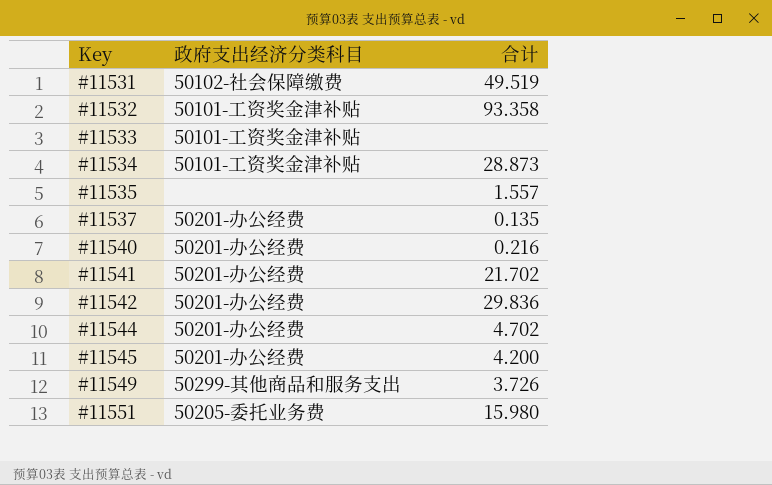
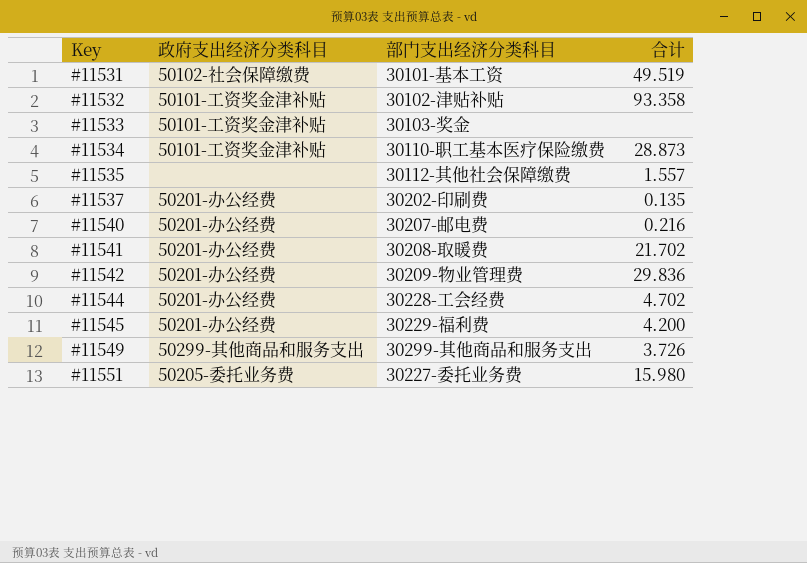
column 部门支出经济分类科目 | position: none -> 3

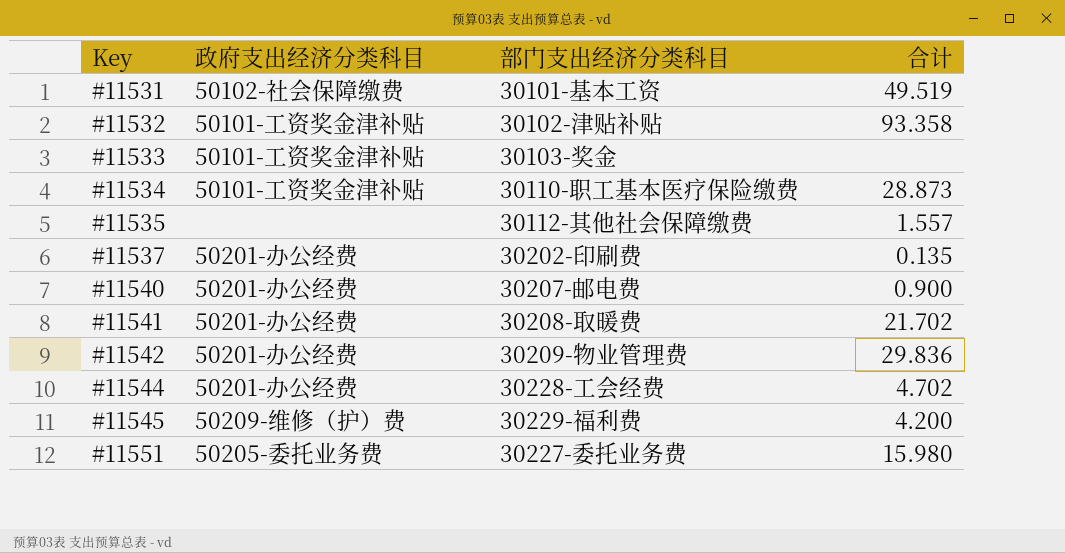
row #11549: 50299-其他商品和服务支出 | 30299-其他商品和服务支出 | 3.726 -> none
#11540 | 合计: 0.216 -> 0.900
#11545 | 政府支出经济分类科目: 50201-办公经费 -> 50209-维修（护）费

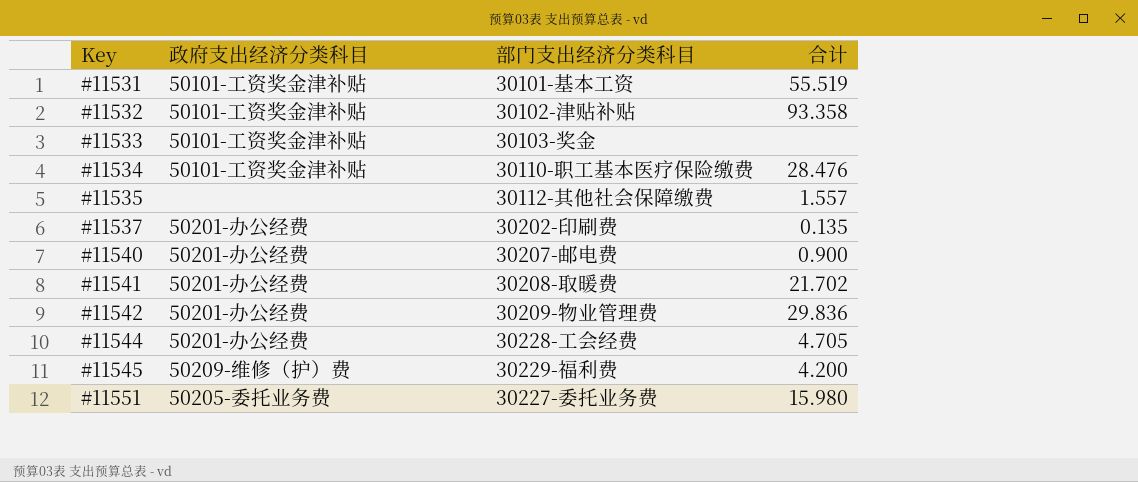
#11531 | 政府支出经济分类科目: 50102-社会保障缴费 -> 50101-工资奖金津补贴
#11531 | 合计: 49.519 -> 55.519
#11534 | 合计: 28.873 -> 28.476
#11544 | 合计: 4.702 -> 4.705

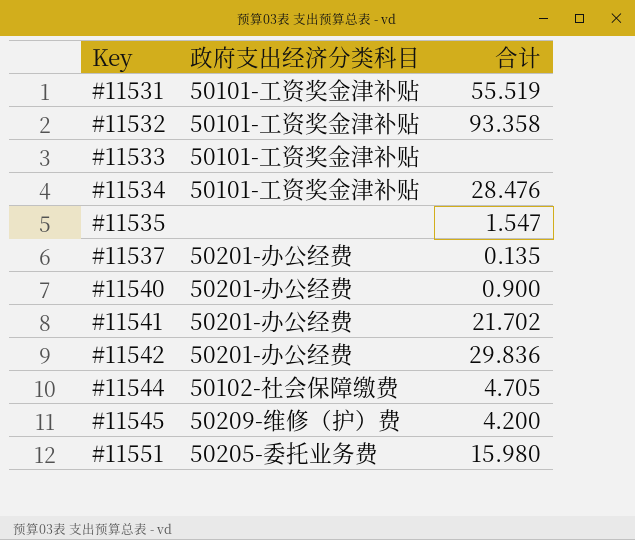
column 部门支出经济分类科目 | position: 3 -> none
#11535 | 合计: 1.557 -> 1.547
#11544 | 政府支出经济分类科目: 50201-办公经费 -> 50102-社会保障缴费

